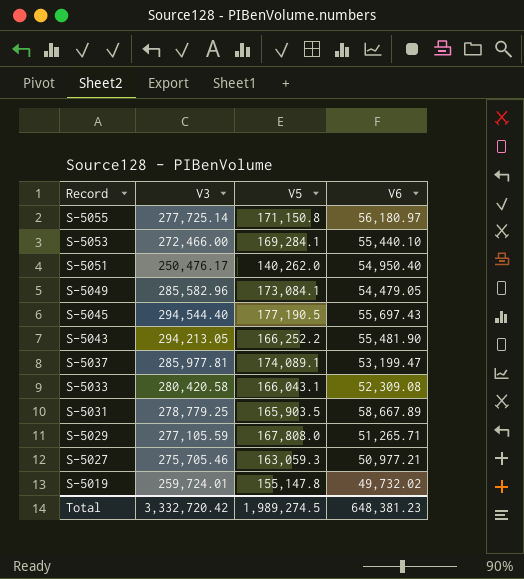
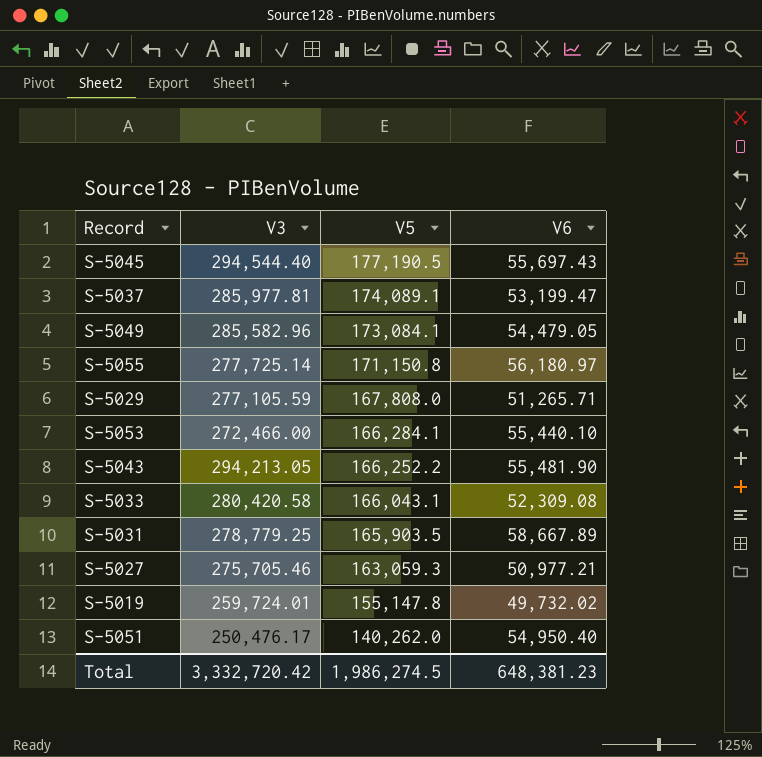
row order: Record descending -> V5 descending
S-5053 | V5: 169,284.1 -> 166,284.1
Total | V5: 1,989,274.5 -> 1,986,274.5

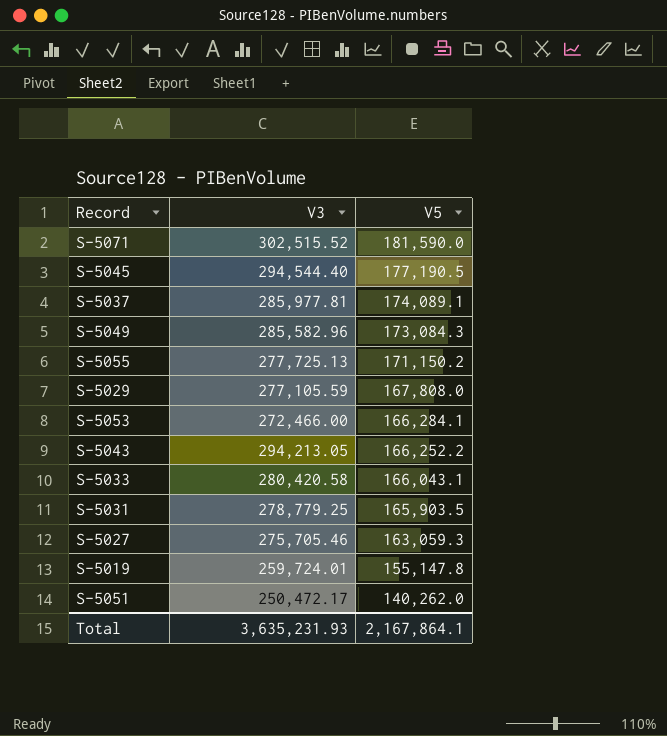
column V6 | position: 4 -> none
row S-5071: none -> 302,515.52 | 181,590.0
S-5049 | V5: 173,084.1 -> 173,084.3
S-5055 | V3: 277,725.14 -> 277,725.13
S-5055 | V5: 171,150.8 -> 171,150.2
S-5051 | V3: 250,476.17 -> 250,472.17
Total | V3: 3,332,720.42 -> 3,635,231.93
Total | V5: 1,986,274.5 -> 2,167,864.1

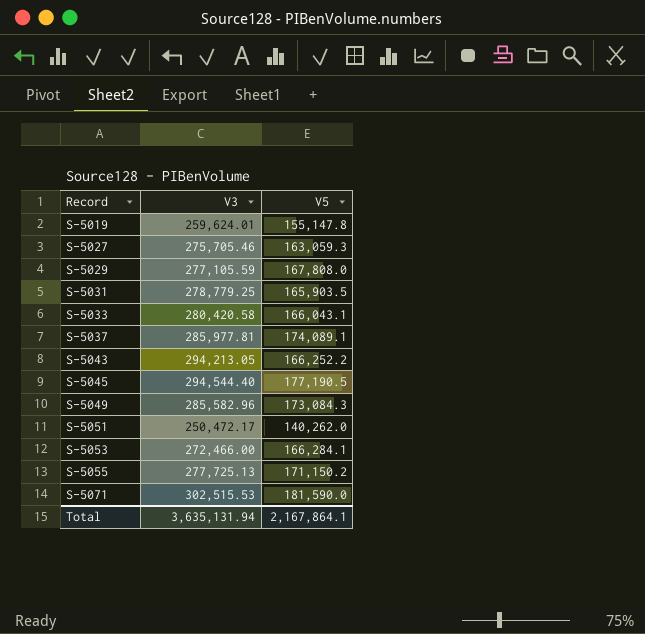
row order: V5 descending -> Record ascending
S-5019 | V3: 259,724.01 -> 259,624.01
S-5071 | V3: 302,515.52 -> 302,515.53
Total | V3: 3,635,231.93 -> 3,635,131.94

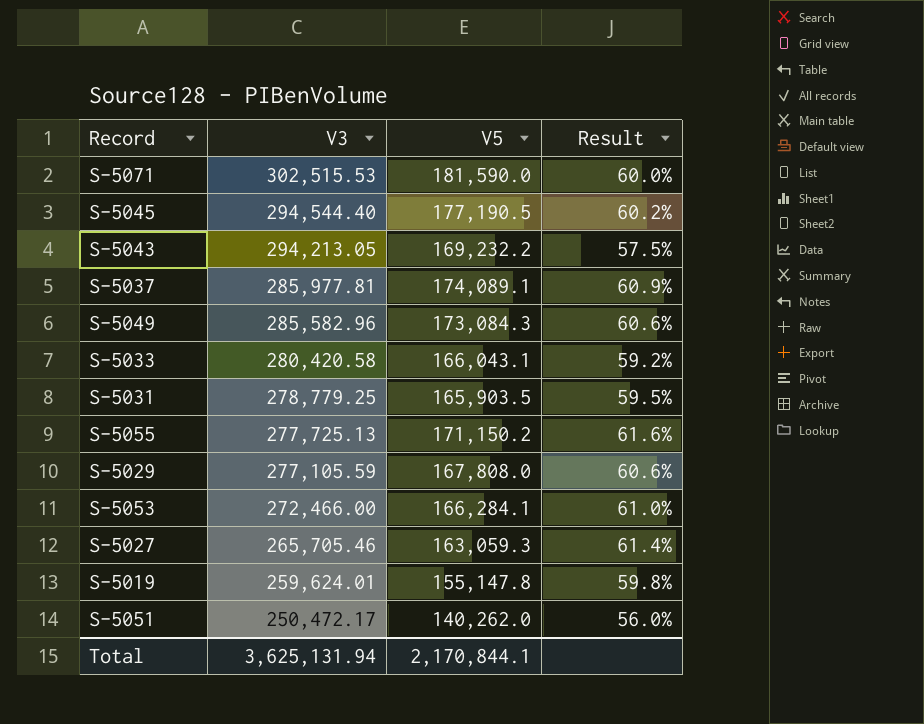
row order: Record ascending -> V3 descending
column Result | formula: none -> [V5] / [V3]
S-5043 | V5: 166,252.2 -> 169,232.2
S-5027 | V3: 275,705.46 -> 265,705.46
Total | V3: 3,635,131.94 -> 3,625,131.94
Total | V5: 2,167,864.1 -> 2,170,844.1

